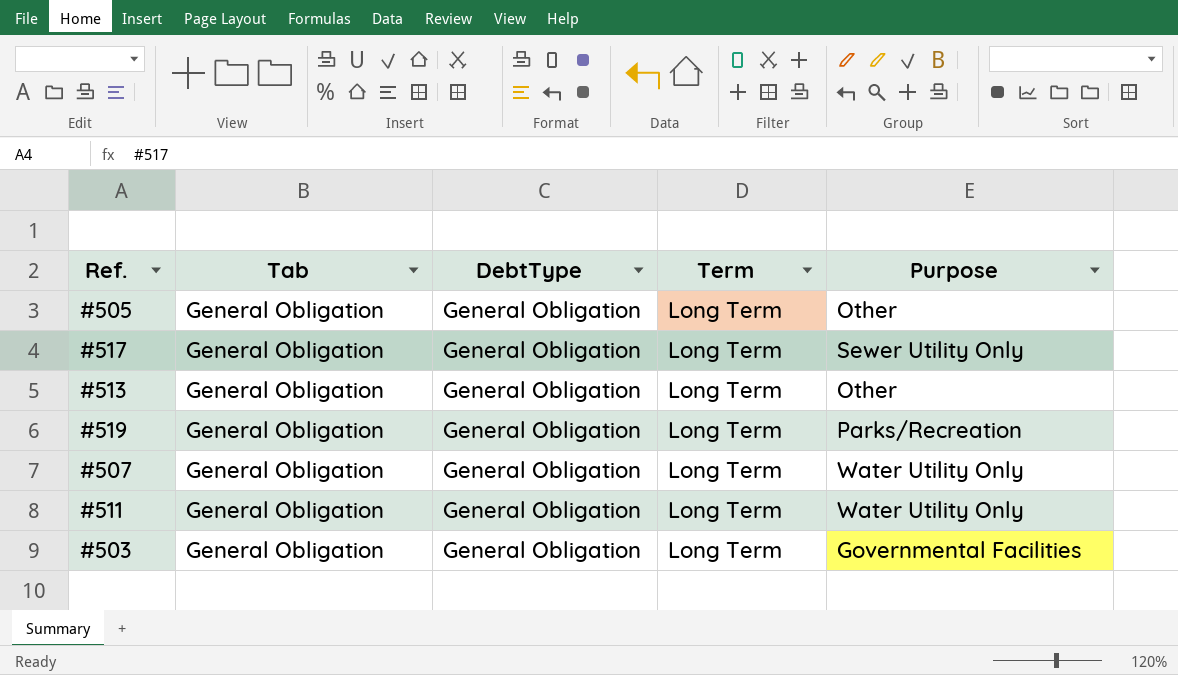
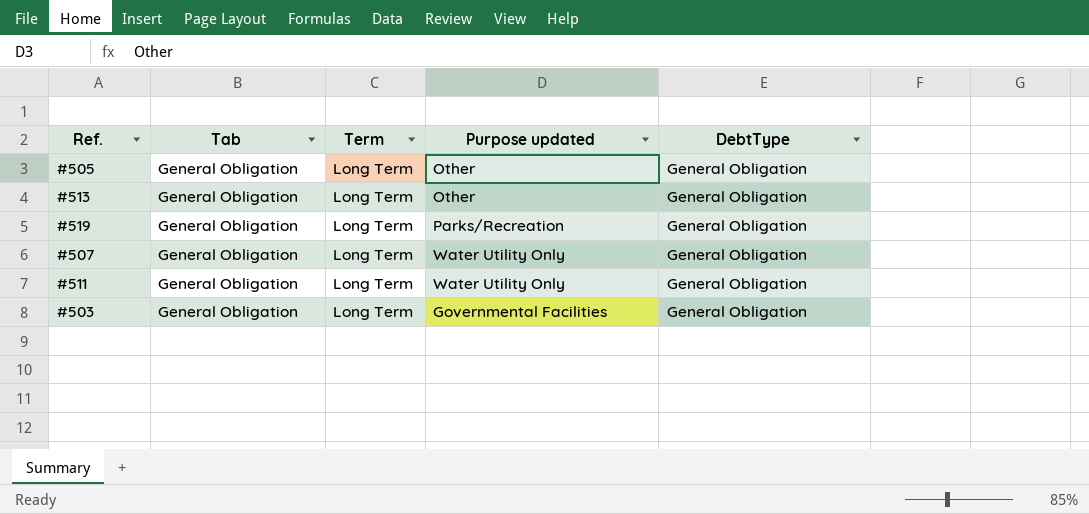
column name: Purpose -> Purpose updated
column DebtType | position: 3 -> 5
row #517: General Obligation | General Obligation | Long Term | Sewer Utility Only -> none

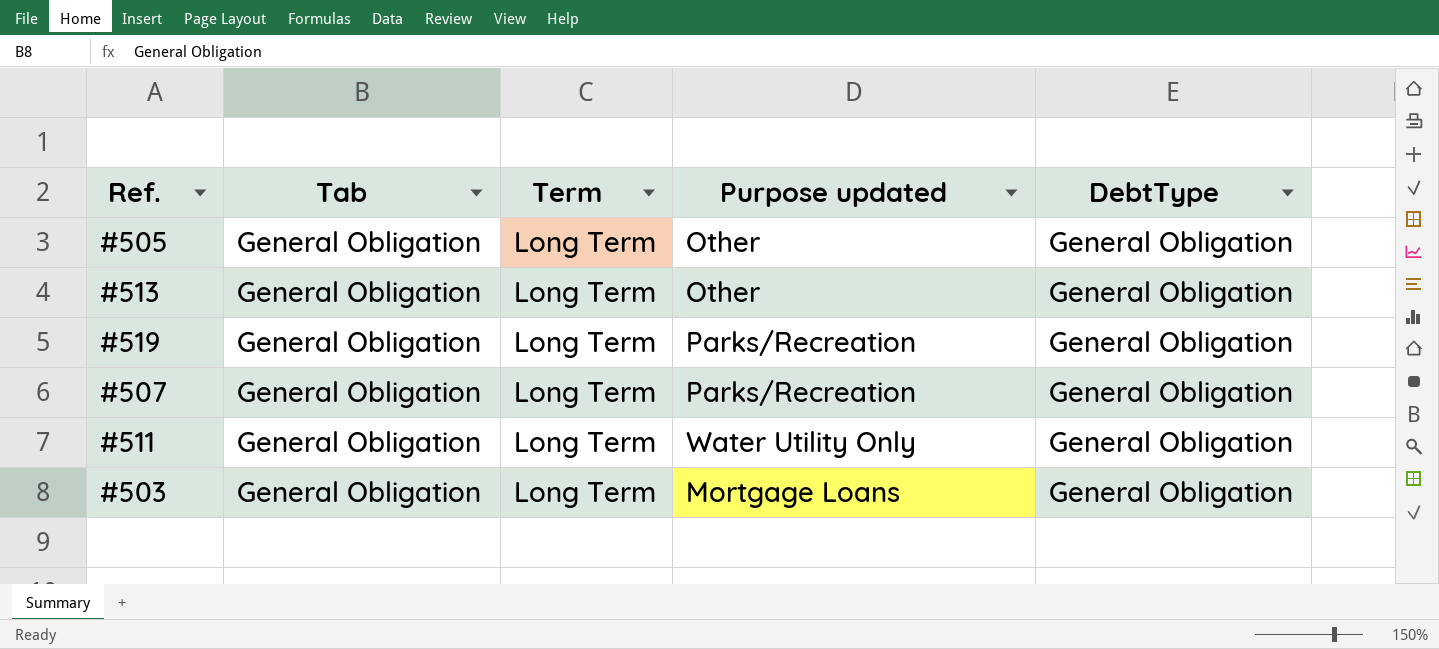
#507 | Purpose updated: Water Utility Only -> Parks/Recreation
#503 | Purpose updated: Governmental Facilities -> Mortgage Loans

